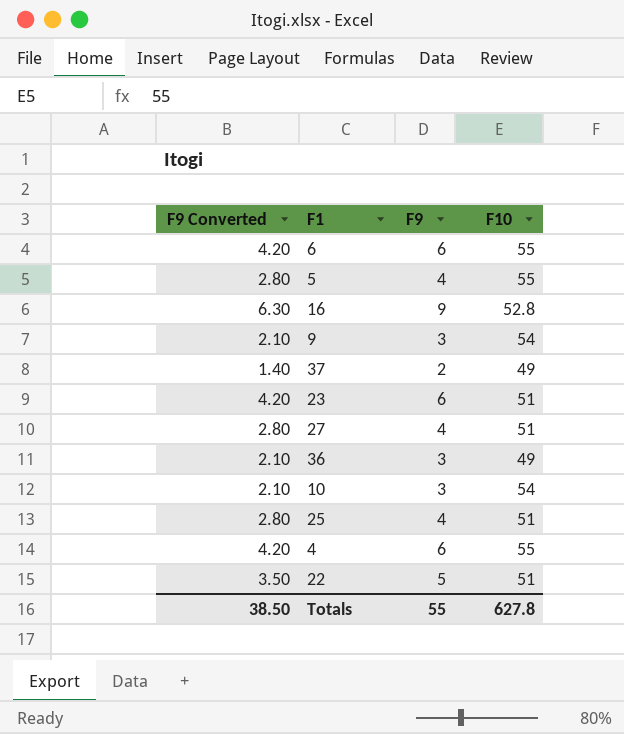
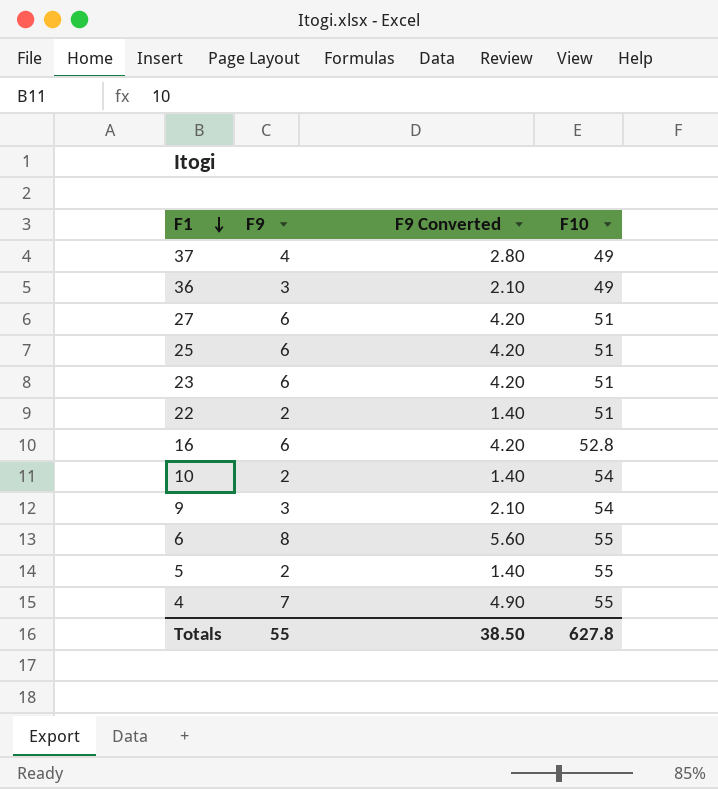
row order: none -> F1 descending
column F9 Converted | position: 1 -> 3
37 | F9: 2 -> 4
37 | F9 Converted: 1.40 -> 2.80
27 | F9: 4 -> 6
27 | F9 Converted: 2.80 -> 4.20
25 | F9: 4 -> 6
25 | F9 Converted: 2.80 -> 4.20
22 | F9: 5 -> 2
22 | F9 Converted: 3.50 -> 1.40
16 | F9: 9 -> 6
16 | F9 Converted: 6.30 -> 4.20
10 | F9: 3 -> 2
10 | F9 Converted: 2.10 -> 1.40
6 | F9: 6 -> 8
6 | F9 Converted: 4.20 -> 5.60
5 | F9: 4 -> 2
5 | F9 Converted: 2.80 -> 1.40
4 | F9: 6 -> 7
4 | F9 Converted: 4.20 -> 4.90

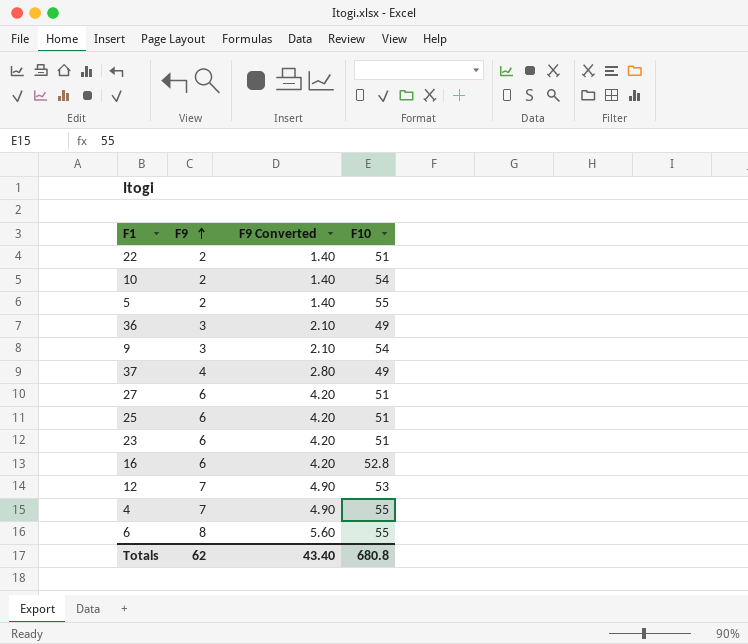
row order: F1 descending -> F9 ascending
row 12: none -> 7 | 4.90 | 53
Totals | F9: 55 -> 62
Totals | F9 Converted: 38.50 -> 43.40
Totals | F10: 627.8 -> 680.8

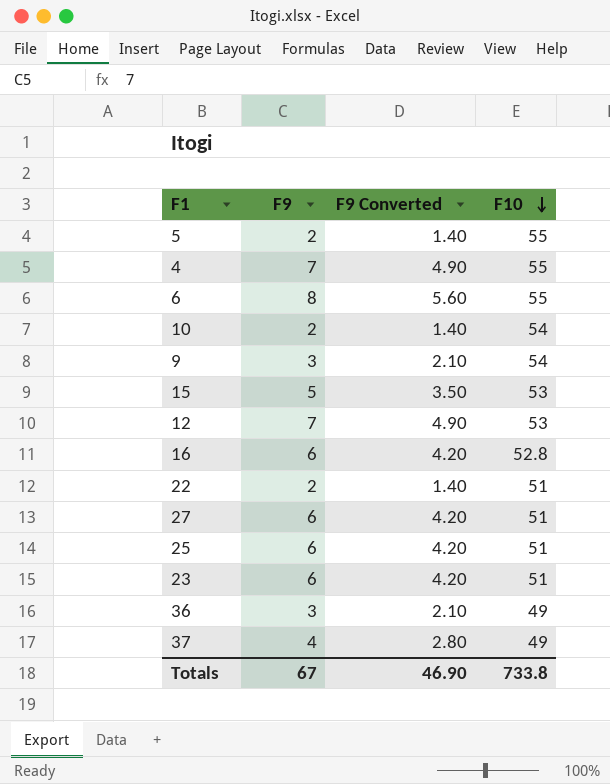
row order: F9 ascending -> F10 descending
row 15: none -> 5 | 3.50 | 53
Totals | F9: 62 -> 67
Totals | F9 Converted: 43.40 -> 46.90
Totals | F10: 680.8 -> 733.8

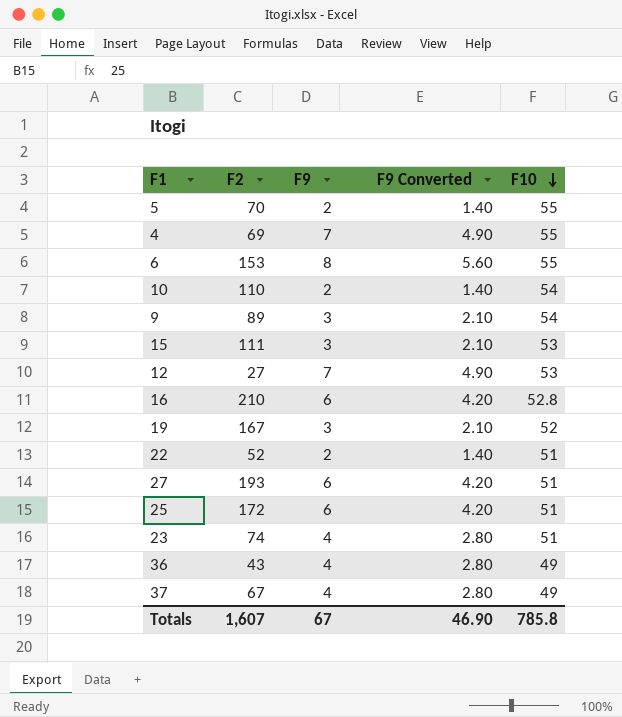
column F2 | position: none -> 2
15 | F9: 5 -> 3
15 | F9 Converted: 3.50 -> 2.10
row 19: none -> 167 | 3 | 2.10 | 52
23 | F9: 6 -> 4
23 | F9 Converted: 4.20 -> 2.80
36 | F9: 3 -> 4
36 | F9 Converted: 2.10 -> 2.80
Totals | F10: 733.8 -> 785.8

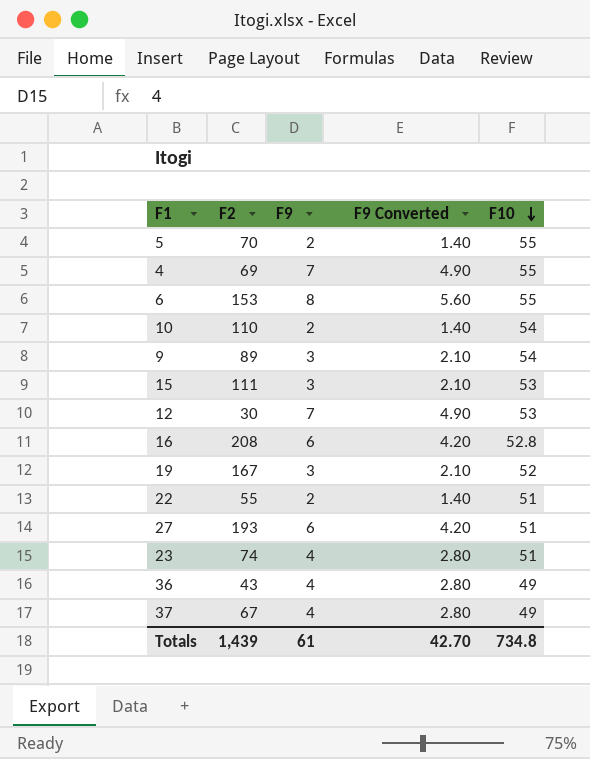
row 25: 172 | 6 | 4.20 | 51 -> none
12 | F2: 27 -> 30
16 | F2: 210 -> 208
22 | F2: 52 -> 55
Totals | F2: 1,607 -> 1,439
Totals | F9: 67 -> 61
Totals | F9 Converted: 46.90 -> 42.70
Totals | F10: 785.8 -> 734.8

